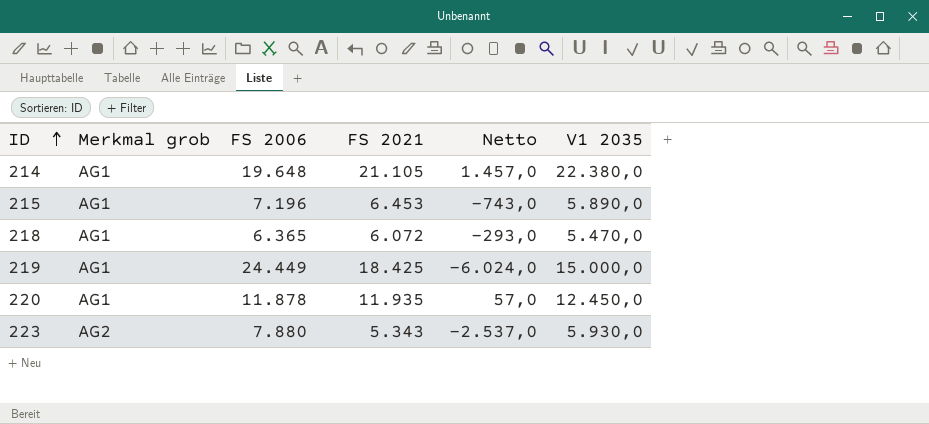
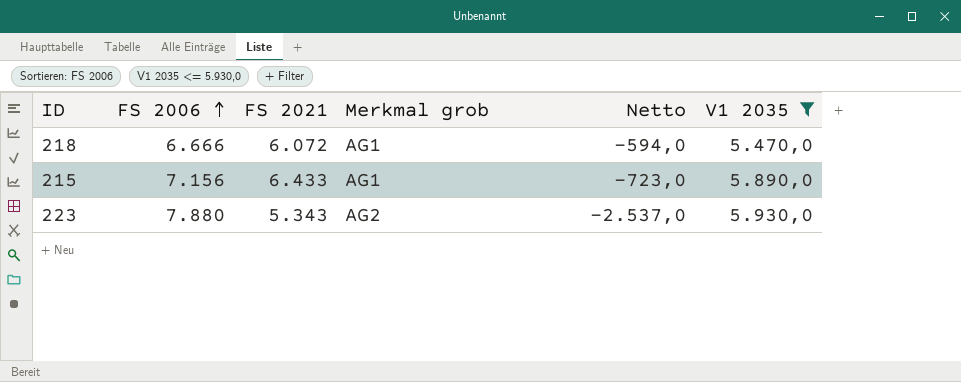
filter: none -> V1 2035 <= 5.930,0
row order: ID ascending -> FS 2006 ascending
column Merkmal grob | position: 2 -> 4
218 | FS 2006: 6.365 -> 6.666
218 | Netto: -293,0 -> -594,0
215 | FS 2006: 7.196 -> 7.156
215 | FS 2021: 6.453 -> 6.433
215 | Netto: -743,0 -> -723,0

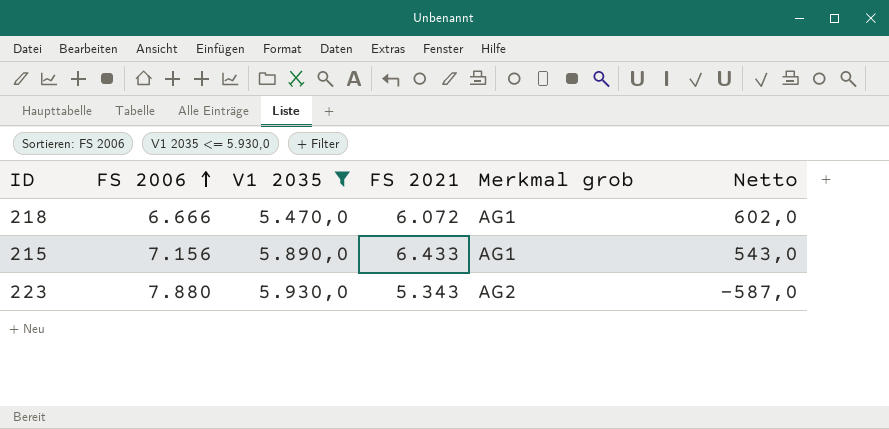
column V1 2035 | position: 6 -> 3
column Netto | formula: [FS 2021] - [FS 2006] -> [FS 2021] - [V1 2035]

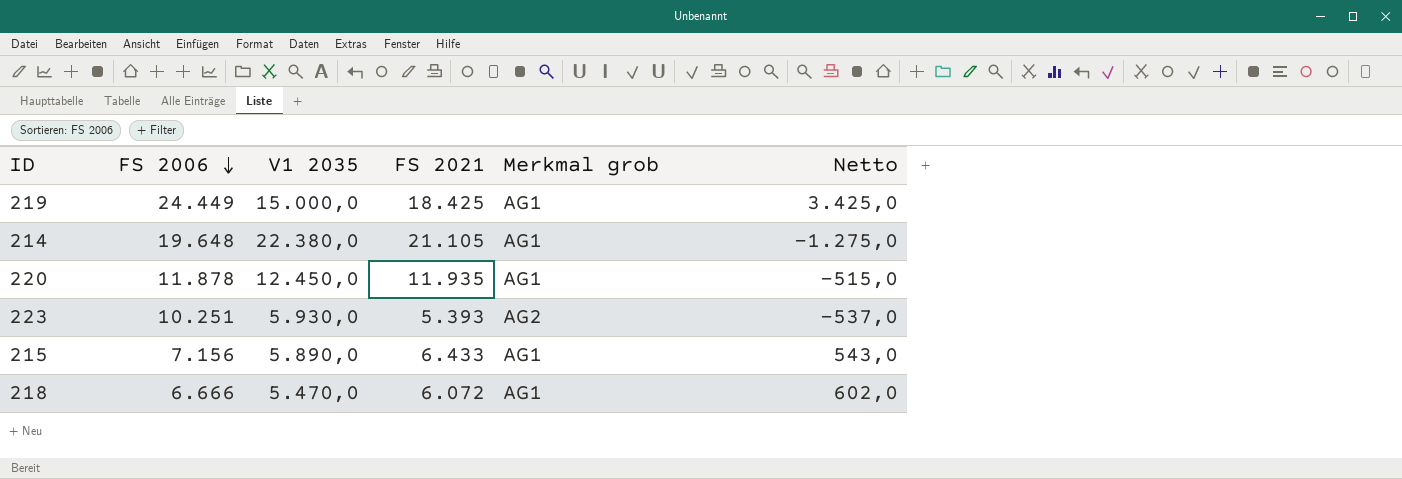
filter: V1 2035 <= 5.930,0 -> none
row order: FS 2006 ascending -> FS 2006 descending
223 | FS 2006: 7.880 -> 10.251
223 | FS 2021: 5.343 -> 5.393
223 | Netto: -587,0 -> -537,0

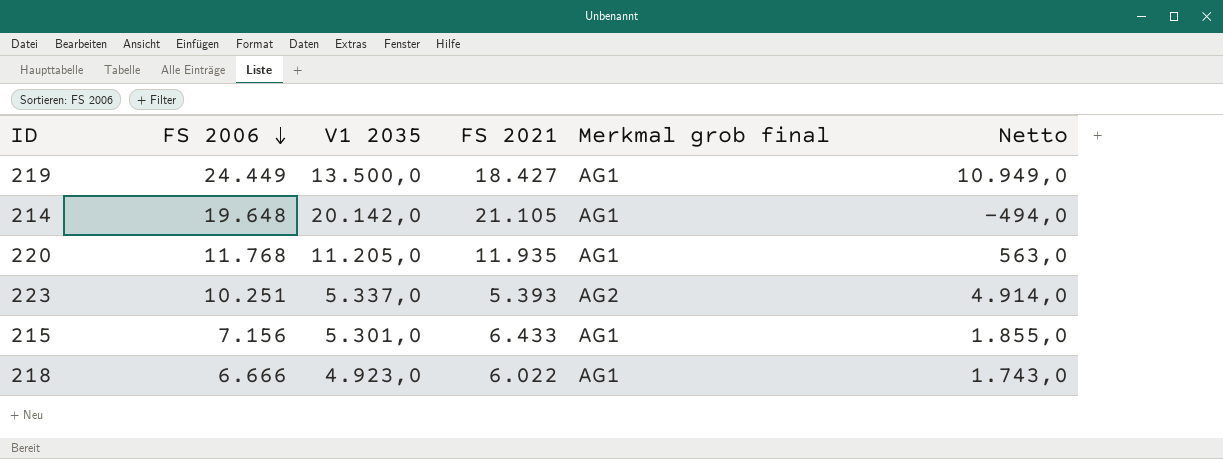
column name: Merkmal grob -> Merkmal grob final
column Netto | formula: [FS 2021] - [V1 2035] -> [FS 2006] - [V1 2035]
219 | V1 2035: 15.000,0 -> 13.500,0
219 | FS 2021: 18.425 -> 18.427
214 | V1 2035: 22.380,0 -> 20.142,0
220 | FS 2006: 11.878 -> 11.768
220 | V1 2035: 12.450,0 -> 11.205,0
223 | V1 2035: 5.930,0 -> 5.337,0
215 | V1 2035: 5.890,0 -> 5.301,0
218 | V1 2035: 5.470,0 -> 4.923,0
218 | FS 2021: 6.072 -> 6.022

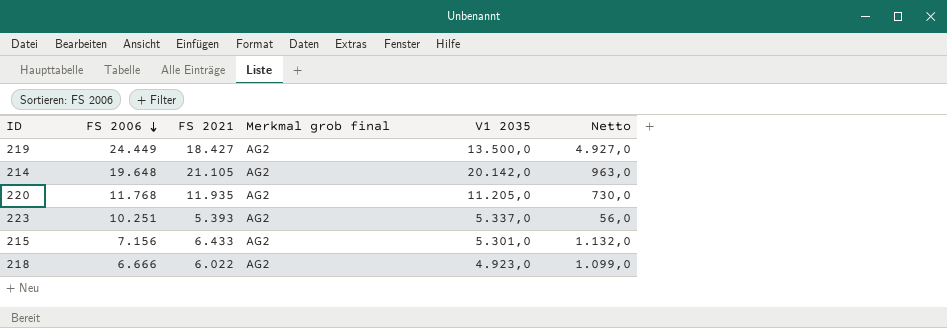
column V1 2035 | position: 3 -> 5
column Netto | formula: [FS 2006] - [V1 2035] -> [FS 2021] - [V1 2035]
219 | Merkmal grob final: AG1 -> AG2
214 | Merkmal grob final: AG1 -> AG2
220 | Merkmal grob final: AG1 -> AG2
215 | Merkmal grob final: AG1 -> AG2
218 | Merkmal grob final: AG1 -> AG2

